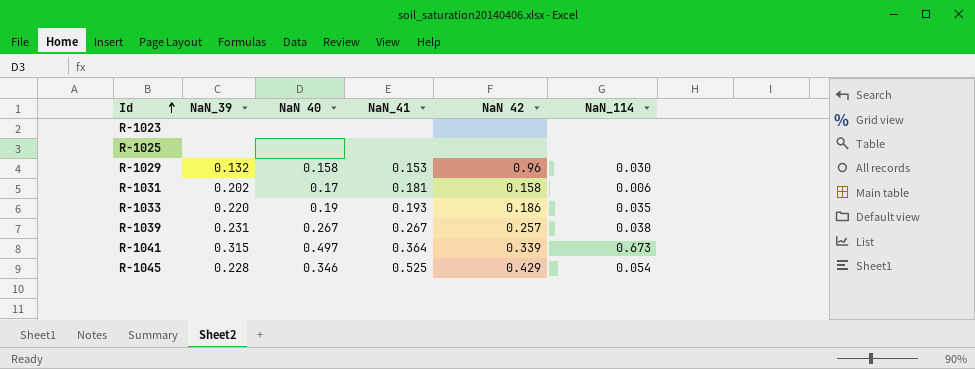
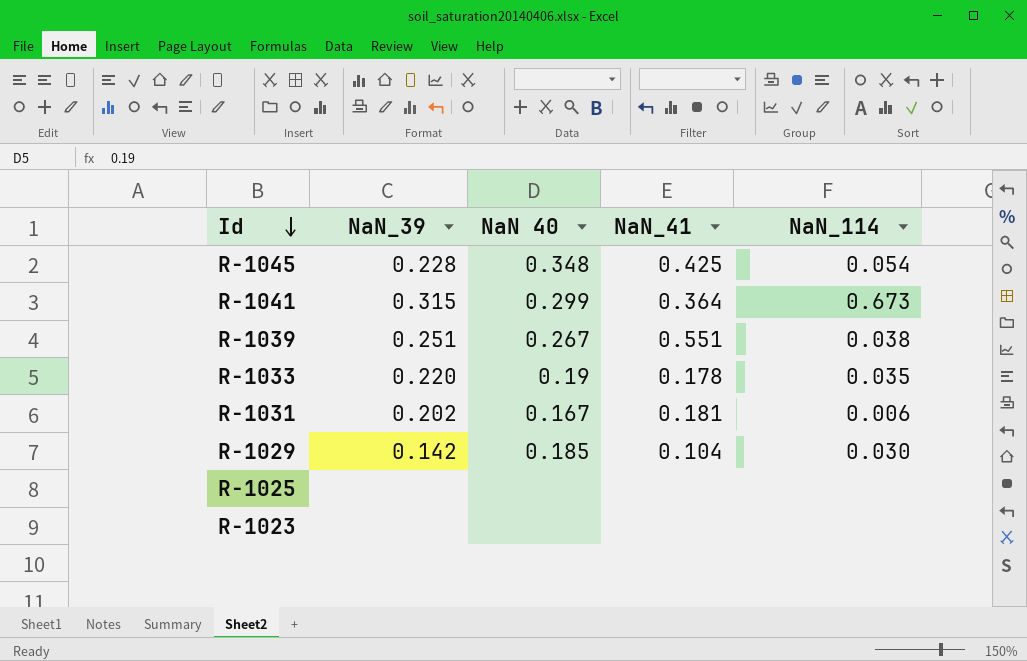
row order: Id ascending -> Id descending
column NaN 42 | position: 5 -> none
R-1045 | NaN 40: 0.346 -> 0.348
R-1045 | NaN_41: 0.525 -> 0.425
R-1041 | NaN 40: 0.497 -> 0.299
R-1039 | NaN_39: 0.231 -> 0.251
R-1039 | NaN_41: 0.267 -> 0.551
R-1033 | NaN_41: 0.193 -> 0.178
R-1031 | NaN 40: 0.17 -> 0.167
R-1029 | NaN_39: 0.132 -> 0.142
R-1029 | NaN 40: 0.158 -> 0.185
R-1029 | NaN_41: 0.153 -> 0.104

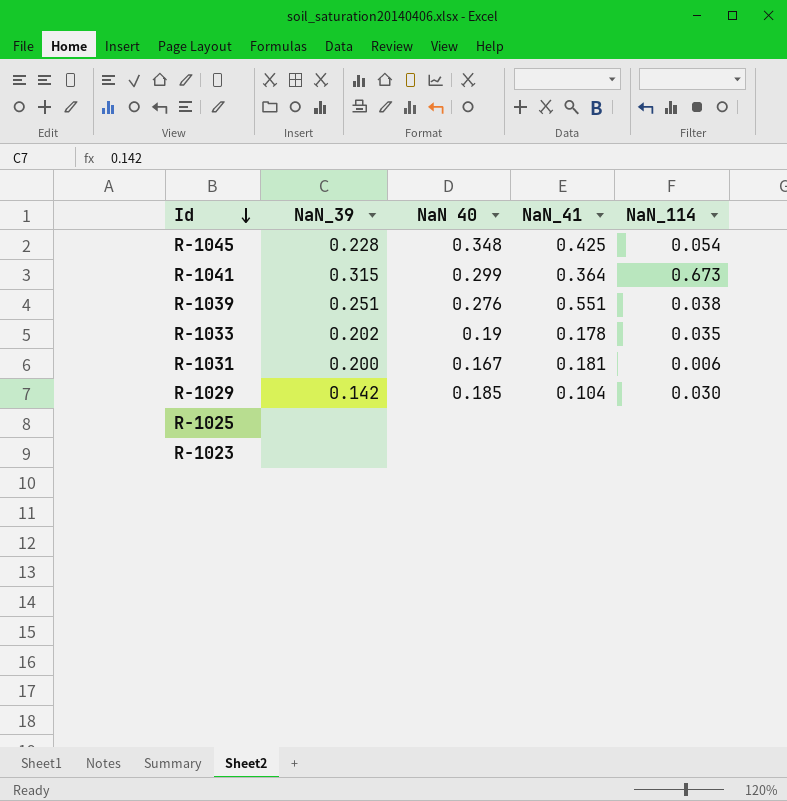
R-1039 | NaN 40: 0.267 -> 0.276
R-1033 | NaN_39: 0.220 -> 0.202
R-1031 | NaN_39: 0.202 -> 0.200

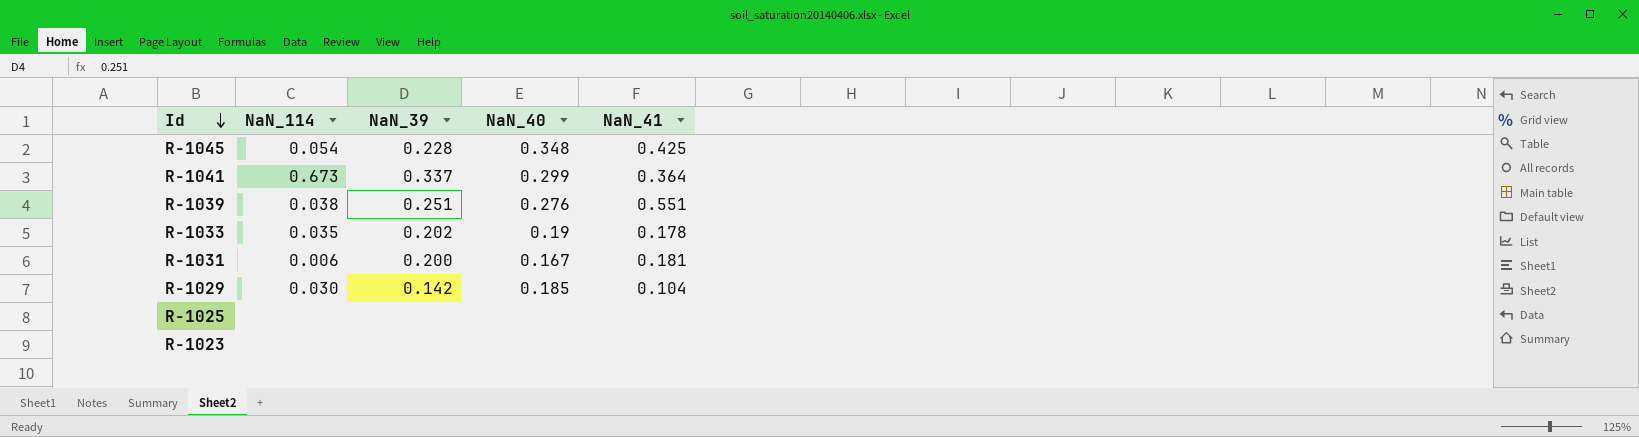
column NaN_114 | position: 5 -> 2
column name: NaN 40 -> NaN_40
R-1041 | NaN_39: 0.315 -> 0.337

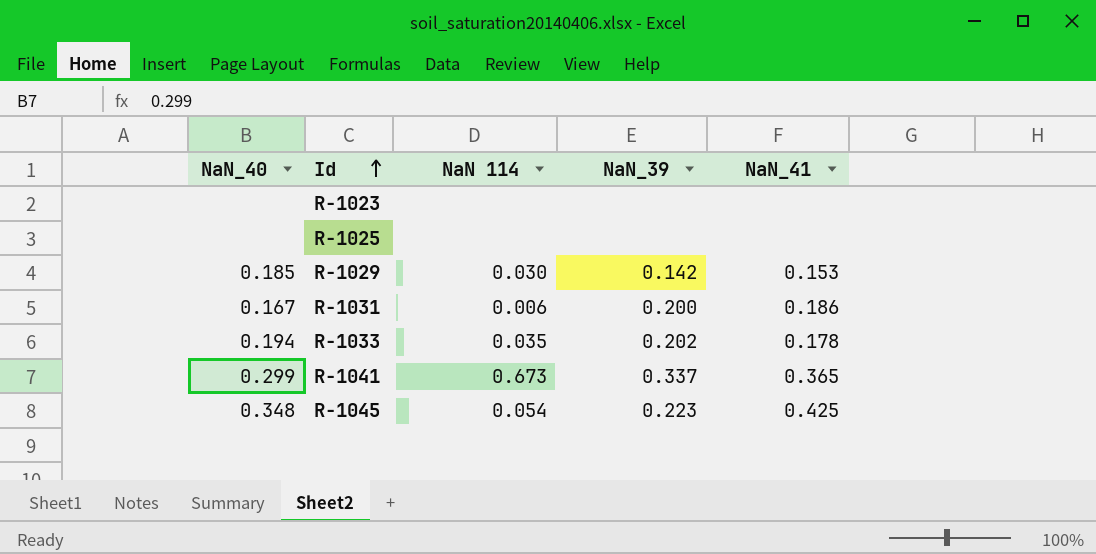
row order: Id descending -> Id ascending
column NaN_40 | position: 4 -> 1
column name: NaN_114 -> NaN 114
row R-1039: 0.038 | 0.251 | 0.276 | 0.551 -> none
R-1029 | NaN_41: 0.104 -> 0.153
R-1031 | NaN_41: 0.181 -> 0.186
R-1033 | NaN_40: 0.19 -> 0.194
R-1041 | NaN_41: 0.364 -> 0.365
R-1045 | NaN_39: 0.228 -> 0.223

